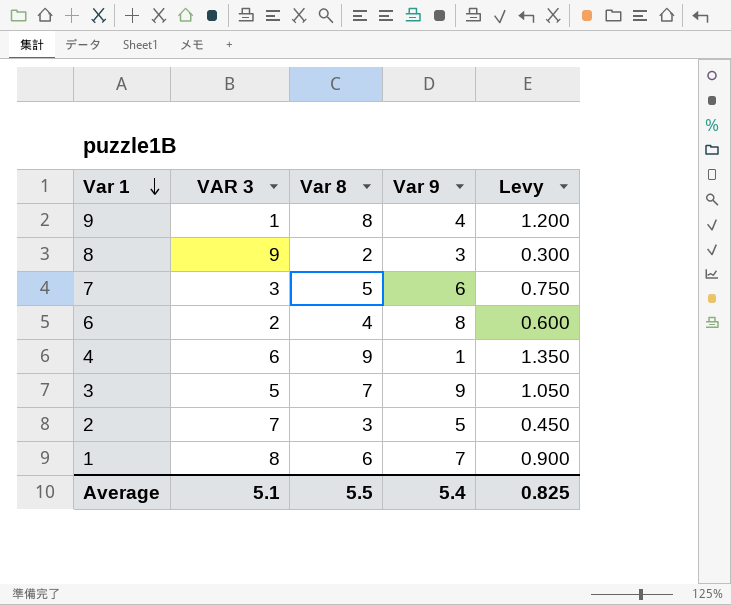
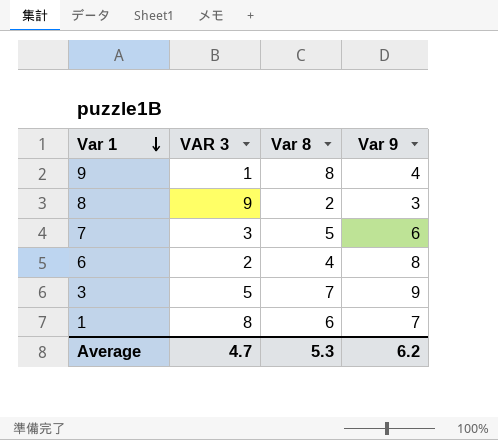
column Levy | formula: [Var 8] * 0.15 -> none
row 4: 6 | 9 | 1 | 1.350 -> none
row 2: 7 | 3 | 5 | 0.450 -> none
Average | VAR 3: 5.1 -> 4.7
Average | Var 8: 5.5 -> 5.3
Average | Var 9: 5.4 -> 6.2

